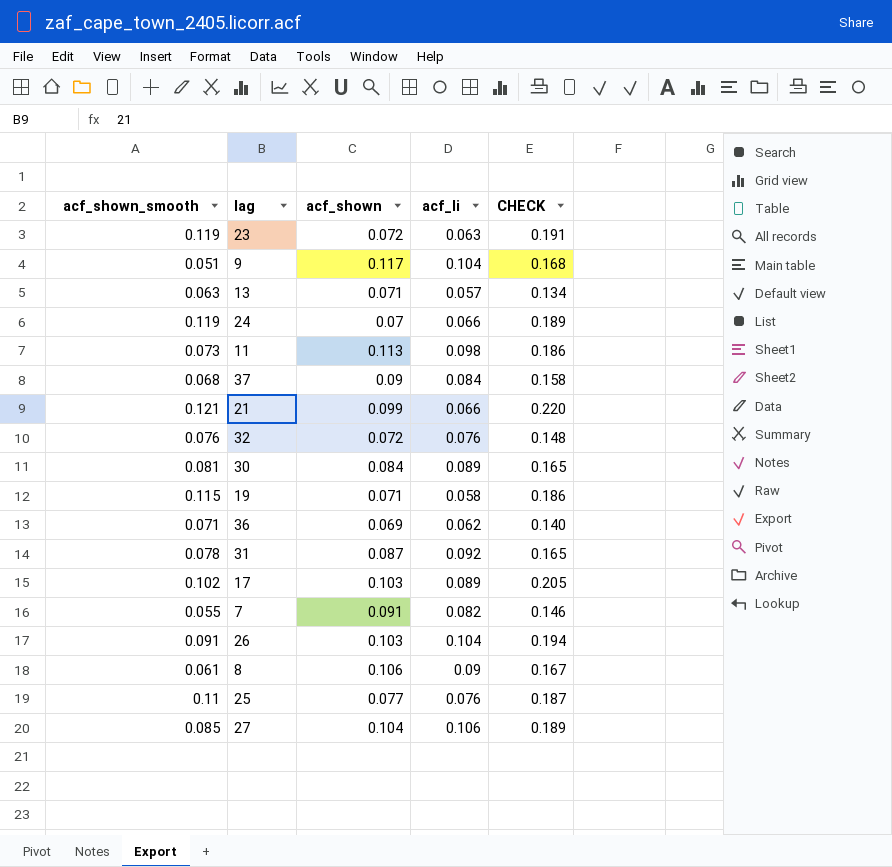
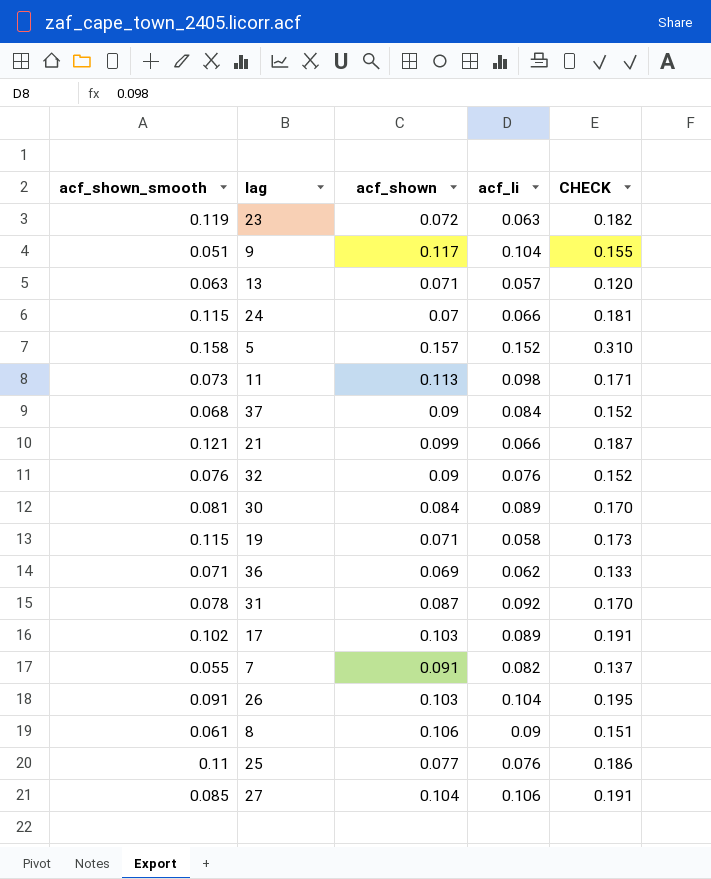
column CHECK | formula: [acf_shown_smooth] + [acf_shown] -> [acf_shown_smooth] + [acf_li]
24 | acf_shown_smooth: 0.119 -> 0.115
row 5: none -> 0.158 | 0.157 | 0.152 | 0.310
32 | acf_shown: 0.072 -> 0.09

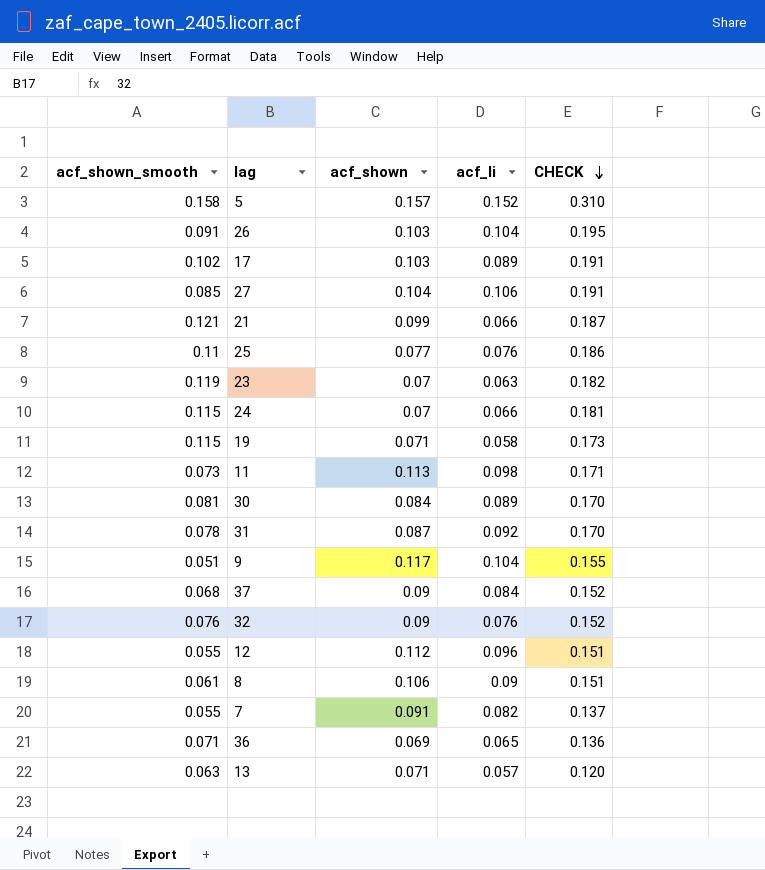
row order: none -> CHECK descending
23 | acf_shown: 0.072 -> 0.07
row 12: none -> 0.055 | 0.112 | 0.096 | 0.151
36 | acf_li: 0.062 -> 0.065
36 | CHECK: 0.133 -> 0.136

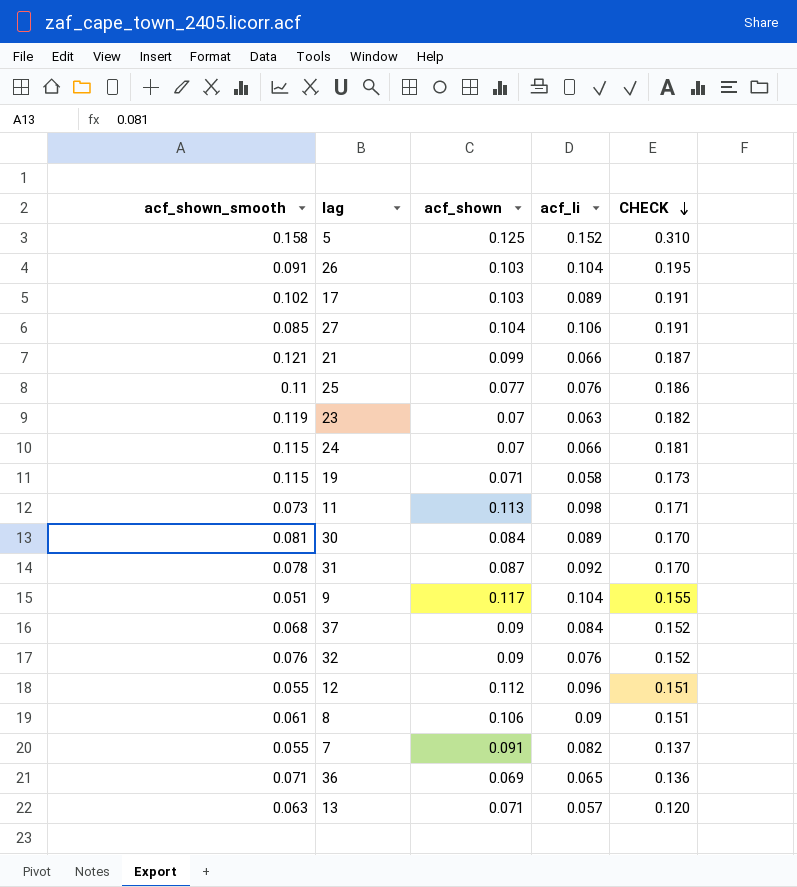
5 | acf_shown: 0.157 -> 0.125

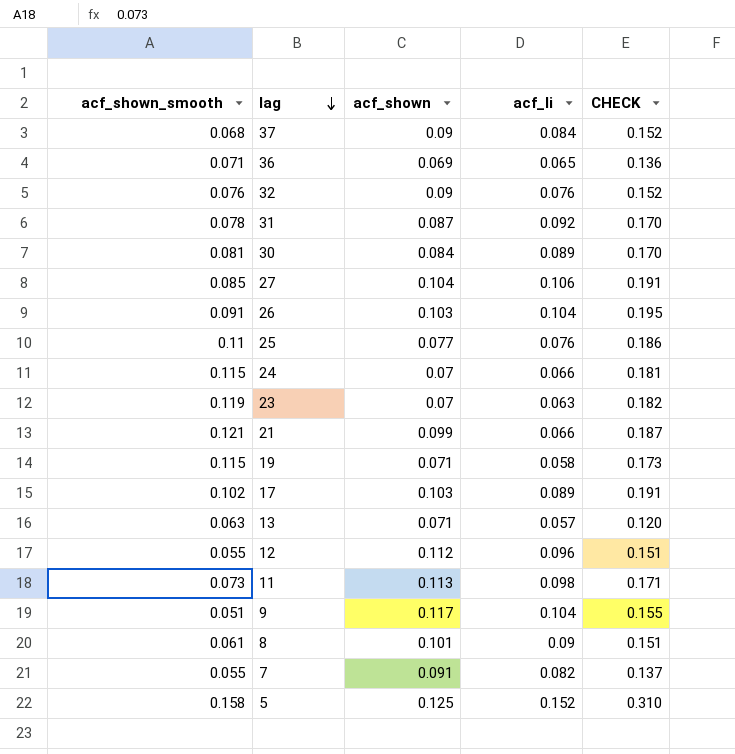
row order: CHECK descending -> lag descending
8 | acf_shown: 0.106 -> 0.101

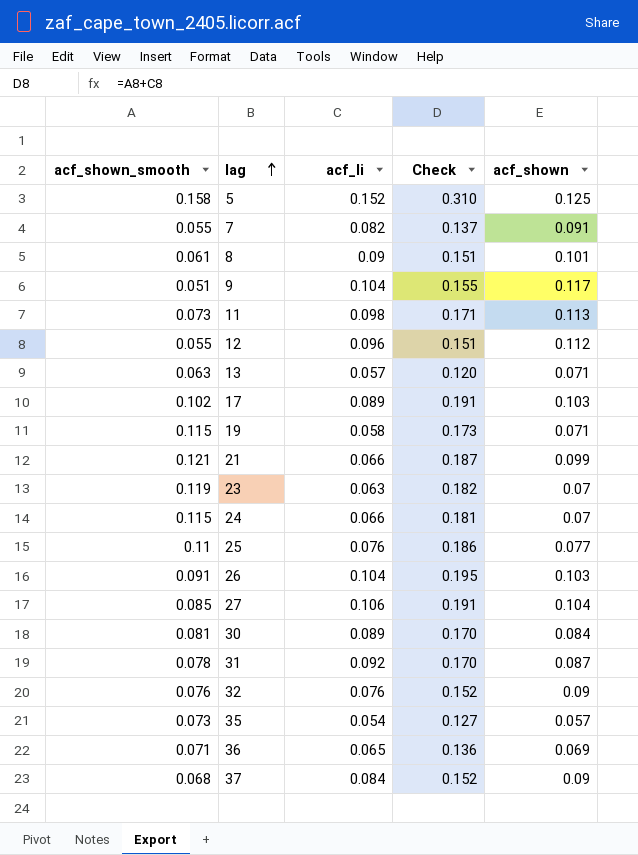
row order: lag descending -> lag ascending
column name: CHECK -> Check
column acf_shown | position: 3 -> 5
row 35: none -> 0.073 | 0.054 | 0.127 | 0.057

